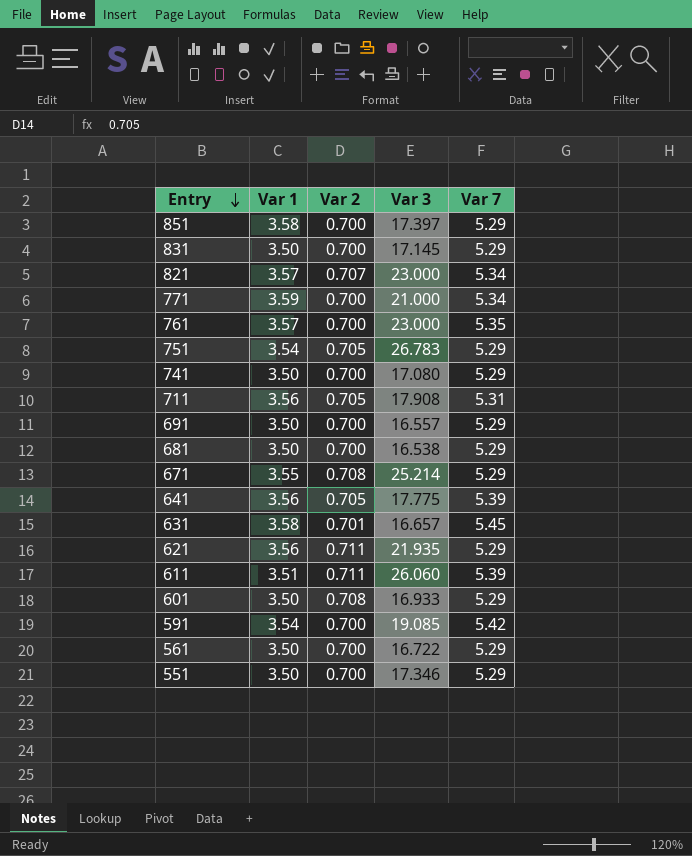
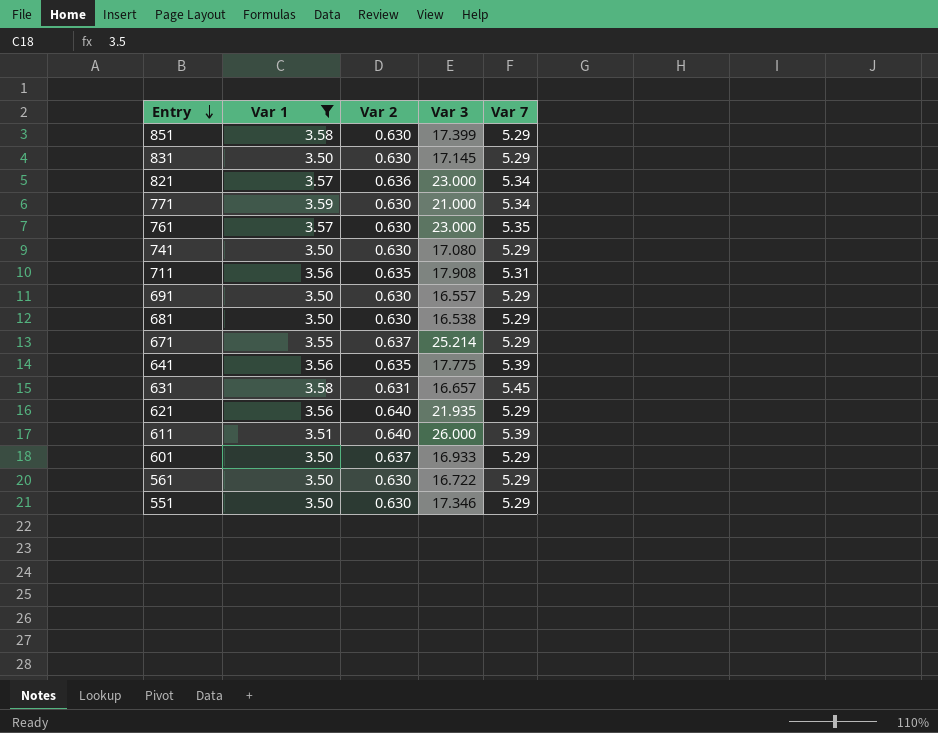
filter: none -> Var 1 != 3.54
851 | Var 2: 0.700 -> 0.630
851 | Var 3: 17.397 -> 17.399
831 | Var 2: 0.700 -> 0.630
821 | Var 2: 0.707 -> 0.636
771 | Var 2: 0.700 -> 0.630
761 | Var 2: 0.700 -> 0.630
741 | Var 2: 0.700 -> 0.630
711 | Var 2: 0.705 -> 0.635
691 | Var 2: 0.700 -> 0.630
681 | Var 2: 0.700 -> 0.630
671 | Var 2: 0.708 -> 0.637
641 | Var 2: 0.705 -> 0.635
631 | Var 2: 0.701 -> 0.631
621 | Var 2: 0.711 -> 0.640
611 | Var 2: 0.711 -> 0.640
611 | Var 3: 26.060 -> 26.000
601 | Var 2: 0.708 -> 0.637
561 | Var 2: 0.700 -> 0.630
551 | Var 2: 0.700 -> 0.630

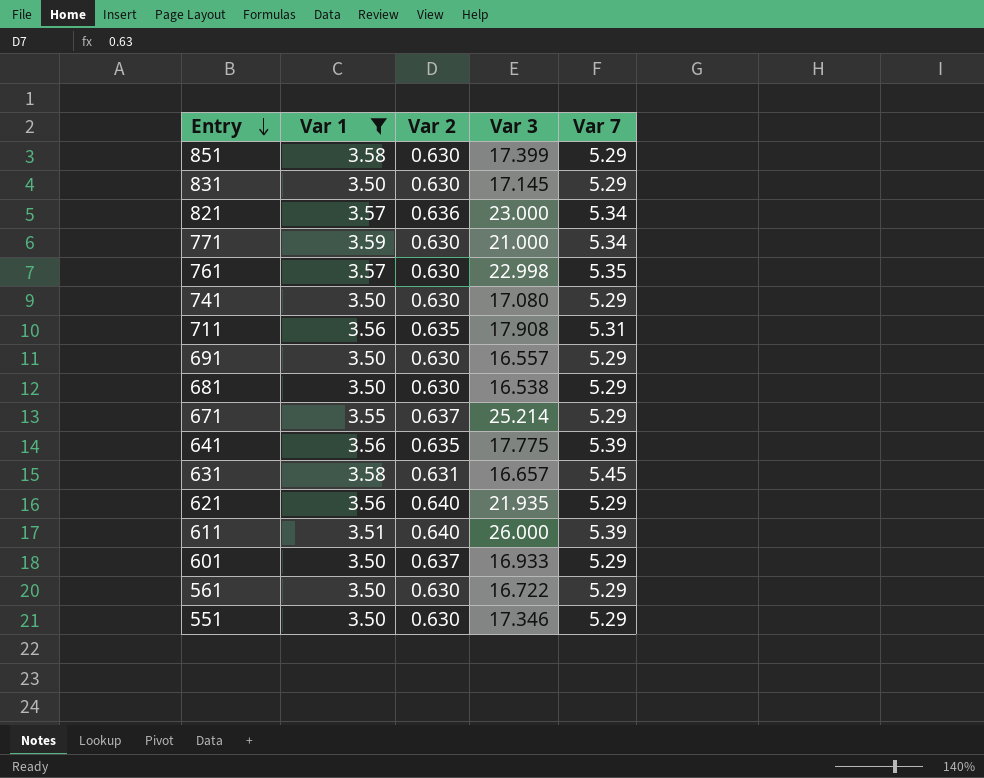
761 | Var 3: 23.000 -> 22.998

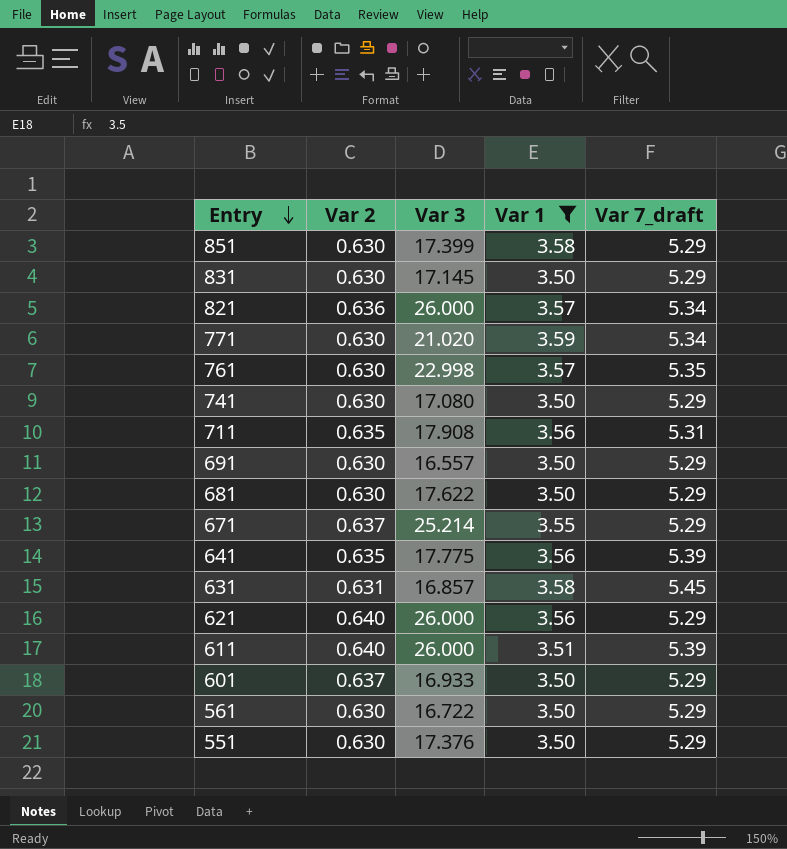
column Var 1 | position: 2 -> 4
column name: Var 7 -> Var 7_draft
821 | Var 3: 23.000 -> 26.000
771 | Var 3: 21.000 -> 21.020
681 | Var 3: 16.538 -> 17.622
631 | Var 3: 16.657 -> 16.857
621 | Var 3: 21.935 -> 26.000
551 | Var 3: 17.346 -> 17.376

